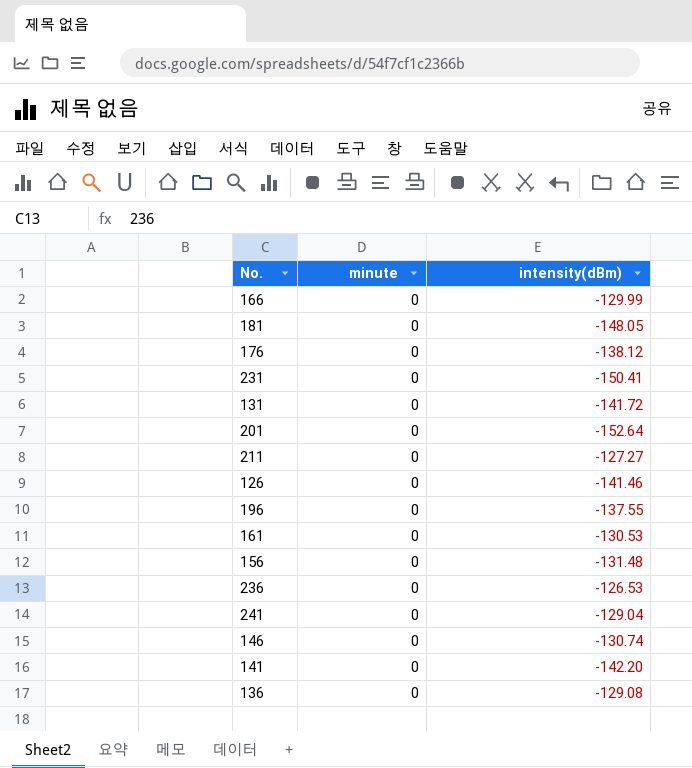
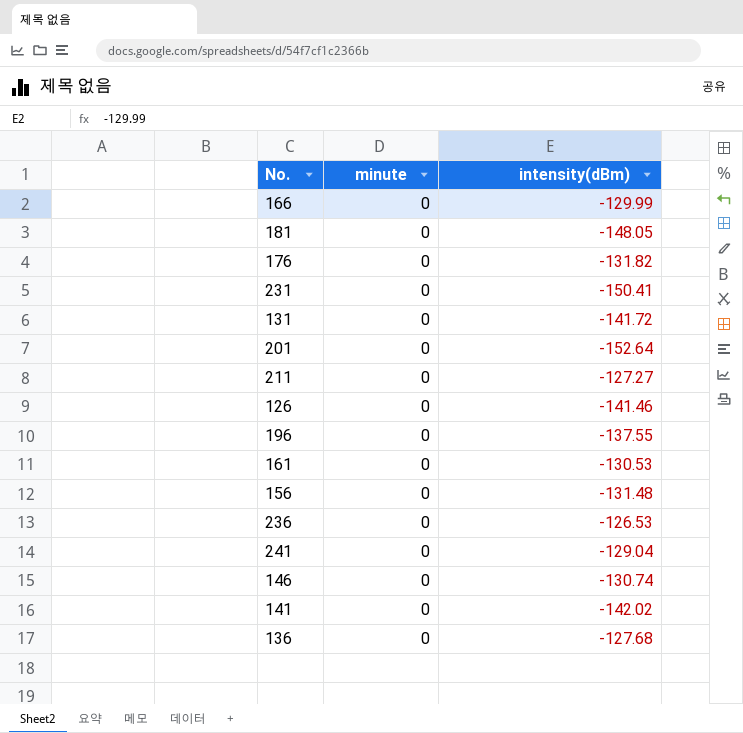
176 | intensity(dBm): -138.12 -> -131.82
141 | intensity(dBm): -142.20 -> -142.02
136 | intensity(dBm): -129.08 -> -127.68

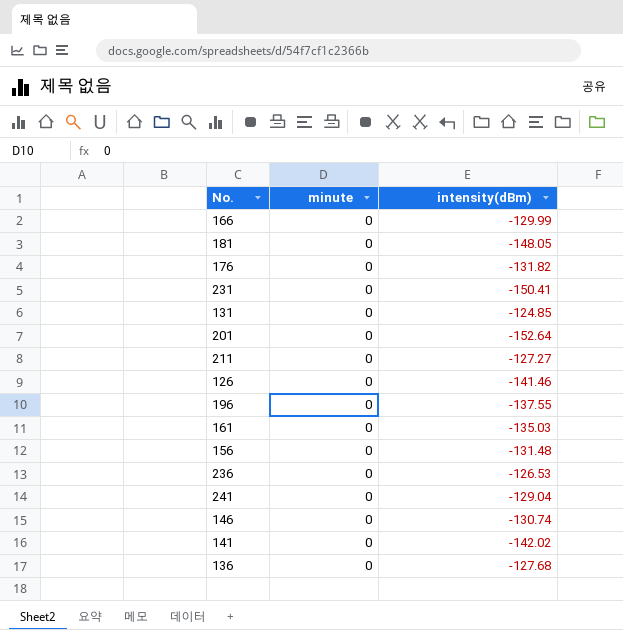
131 | intensity(dBm): -141.72 -> -124.85
161 | intensity(dBm): -130.53 -> -135.03

